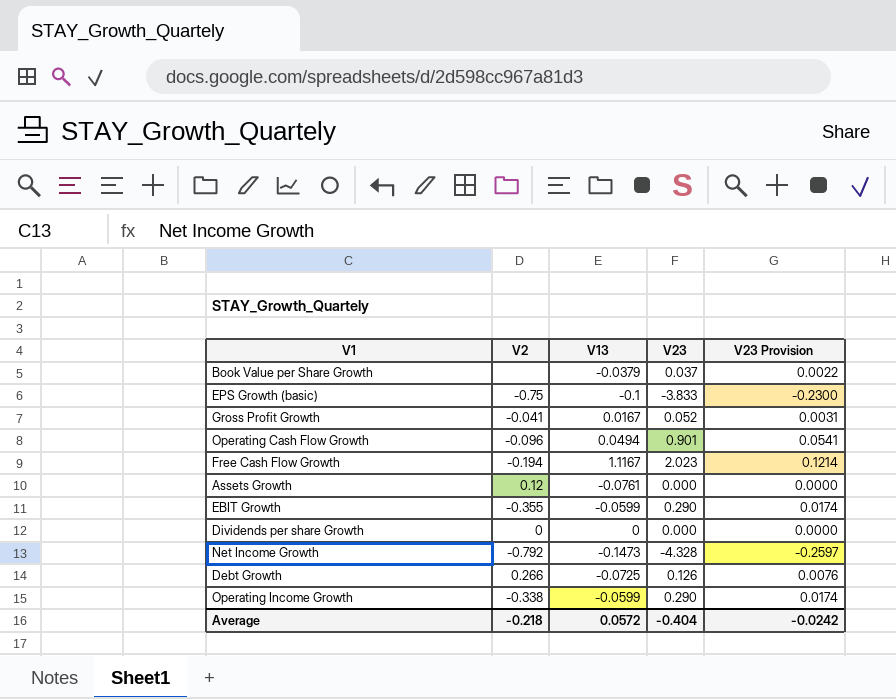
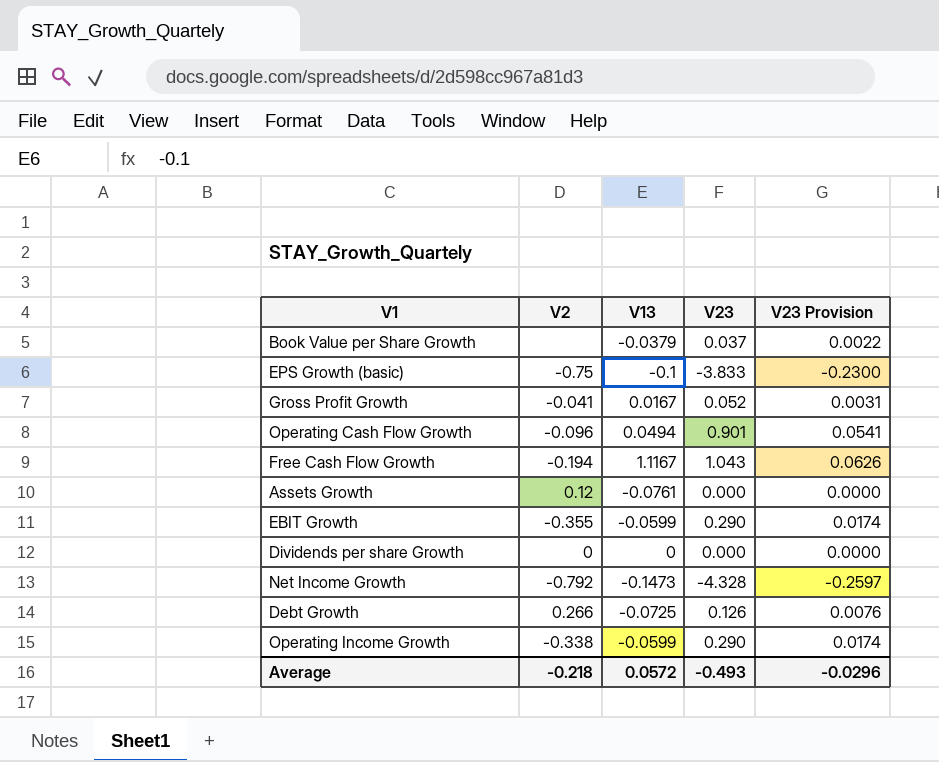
Free Cash Flow Growth | V23: 2.023 -> 1.043
Free Cash Flow Growth | V23 Provision: 0.1214 -> 0.0626
Average | V23: -0.404 -> -0.493
Average | V23 Provision: -0.0242 -> -0.0296

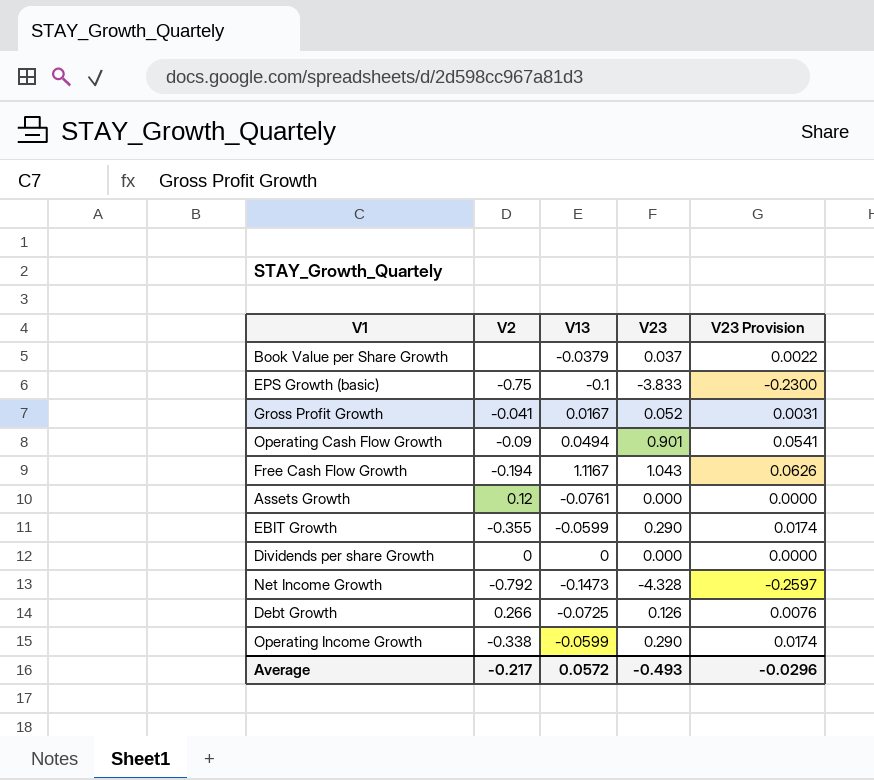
Operating Cash Flow Growth | V2: -0.096 -> -0.09
Average | V2: -0.218 -> -0.217

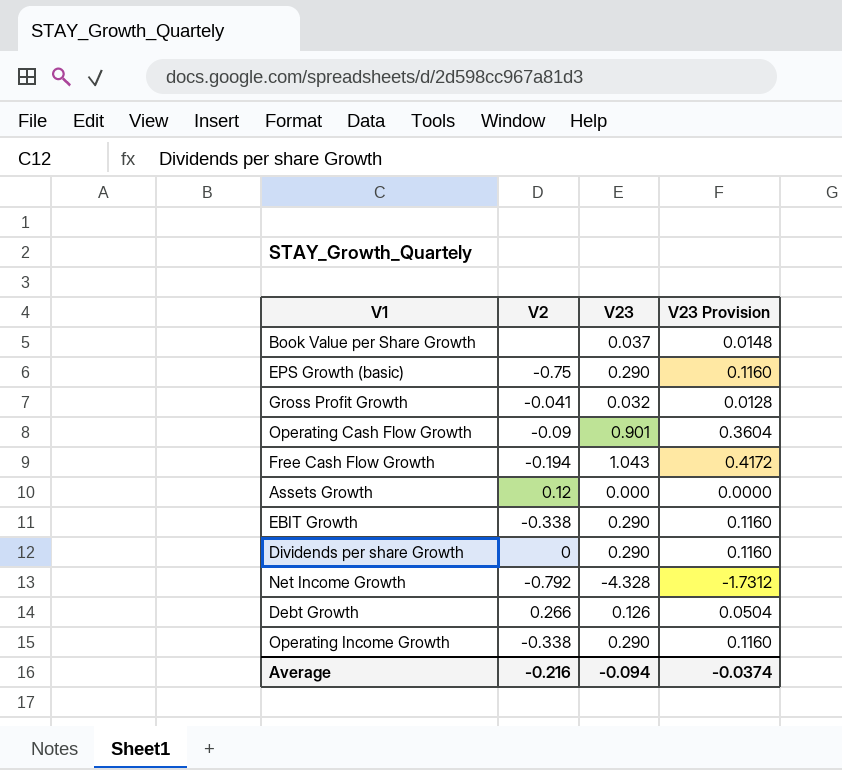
column V13 | position: 3 -> none
column V23 Provision | formula: [V23] * 0.06 -> [V23] * 0.4
EPS Growth (basic) | V23: -3.833 -> 0.290
Gross Profit Growth | V23: 0.052 -> 0.032
EBIT Growth | V2: -0.355 -> -0.338
Dividends per share Growth | V23: 0.000 -> 0.290
Average | V2: -0.217 -> -0.216
Average | V23: -0.493 -> -0.094
Average | V23 Provision: -0.0296 -> -0.0374

